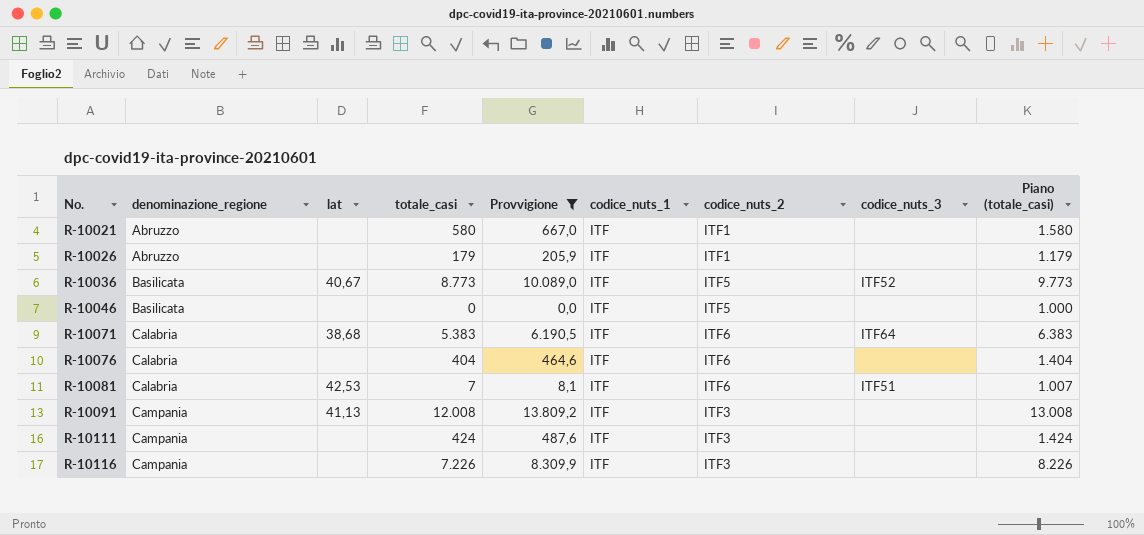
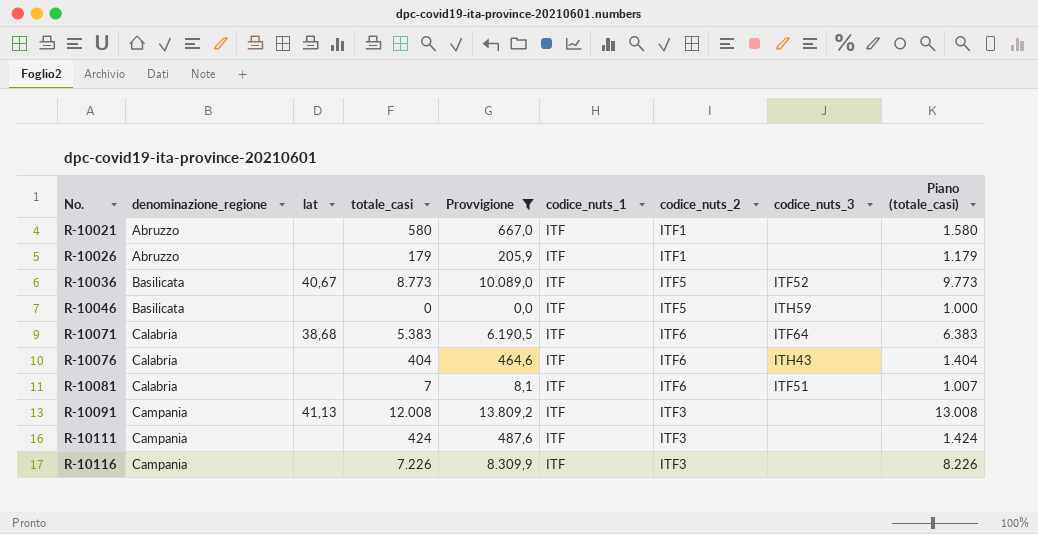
R-10046 | codice_nuts_3: none -> ITH59
R-10076 | codice_nuts_3: none -> ITH43
R-10081 | lat: 42,53 -> none

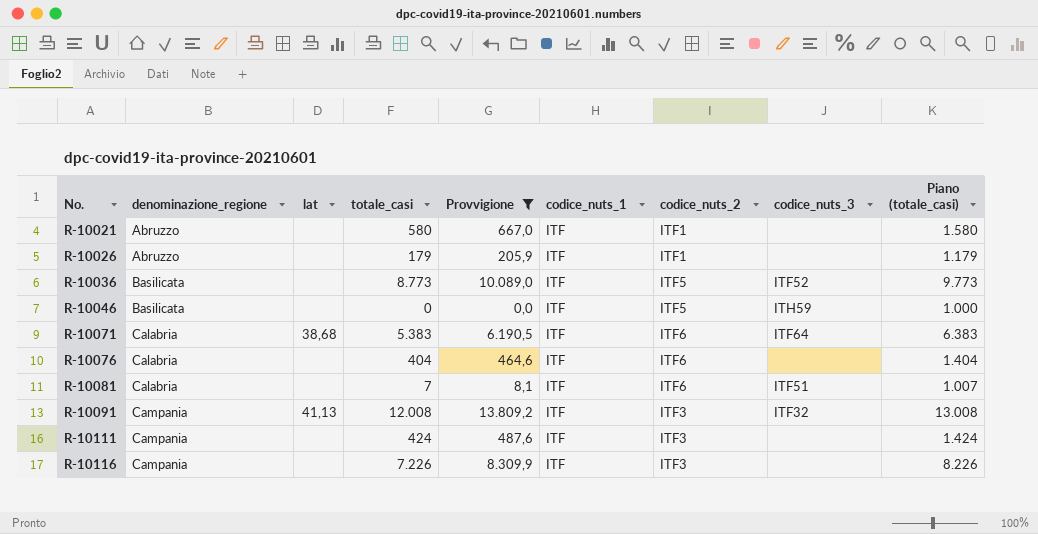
R-10036 | lat: 40,67 -> none
R-10076 | codice_nuts_3: ITH43 -> none
R-10091 | codice_nuts_3: none -> ITF32

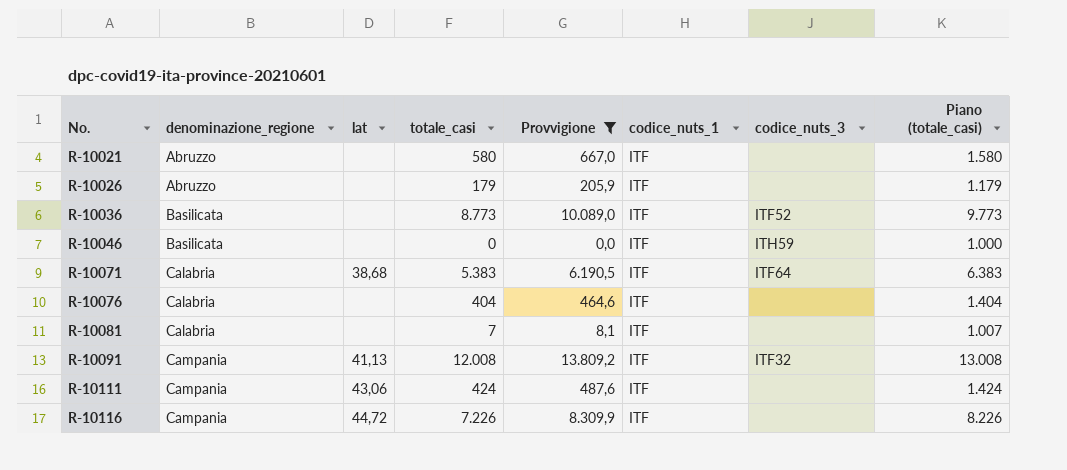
column codice_nuts_2 | position: 7 -> none
R-10081 | codice_nuts_3: ITF51 -> none
R-10111 | lat: none -> 43,06
R-10116 | lat: none -> 44,72

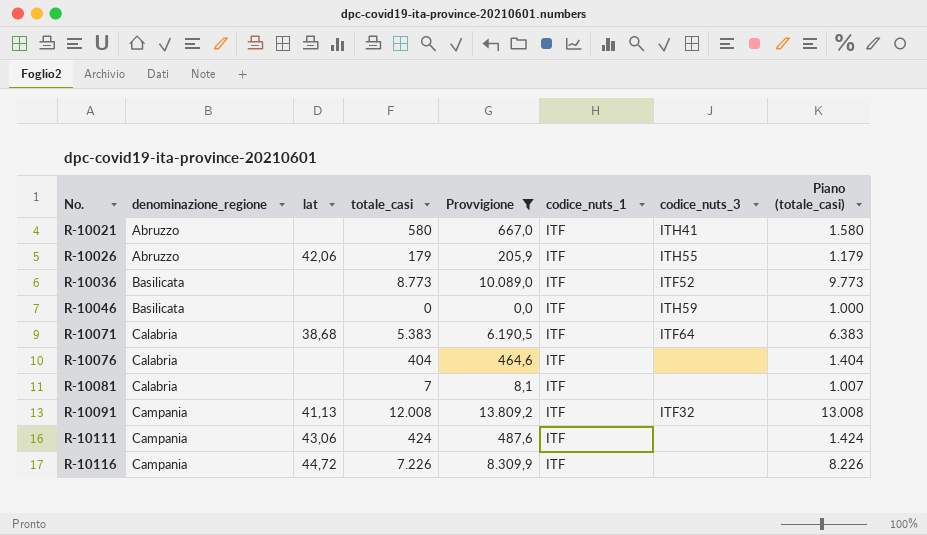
R-10021 | codice_nuts_3: none -> ITH41
R-10026 | lat: none -> 42,06
R-10026 | codice_nuts_3: none -> ITH55

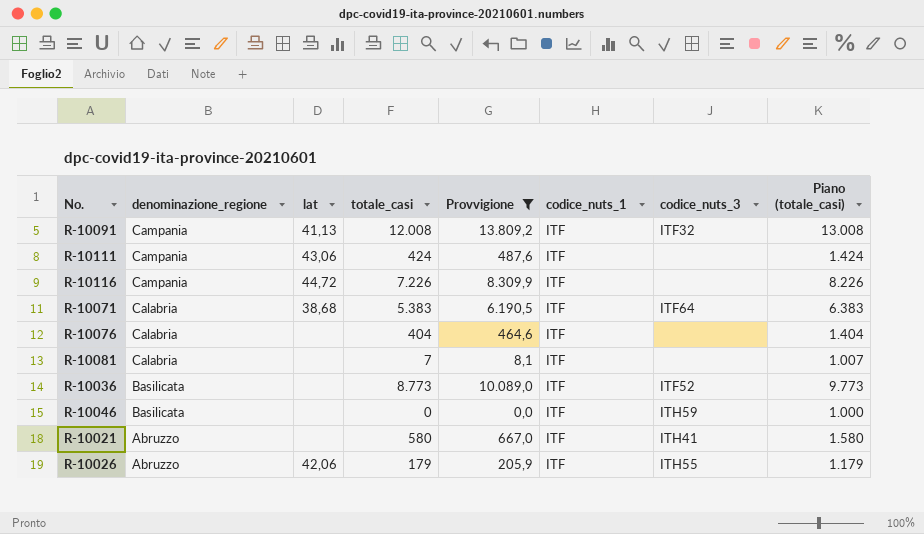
row order: No. ascending -> denominazione_regione descending

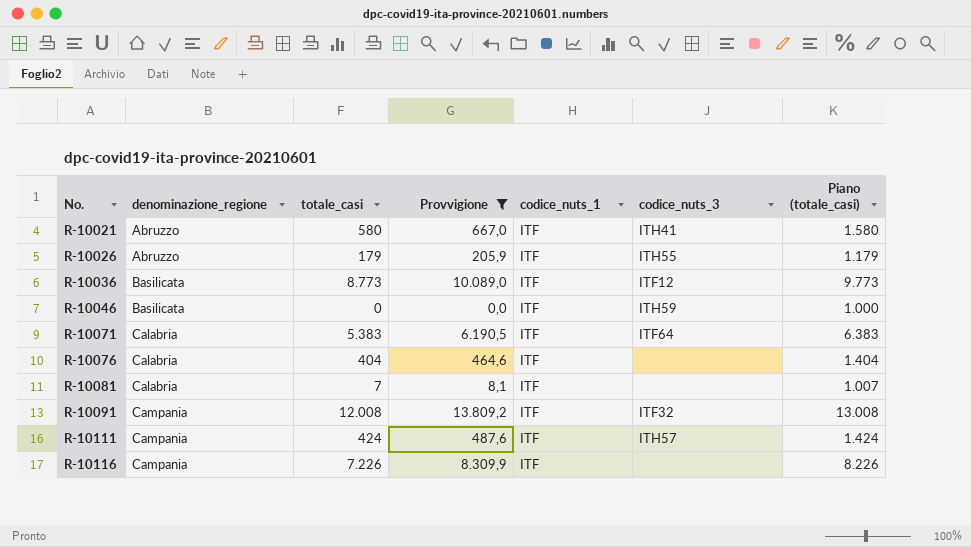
row order: denominazione_regione descending -> No. ascending
column lat | position: 3 -> none
R-10036 | codice_nuts_3: ITF52 -> ITF12
R-10111 | codice_nuts_3: none -> ITH57

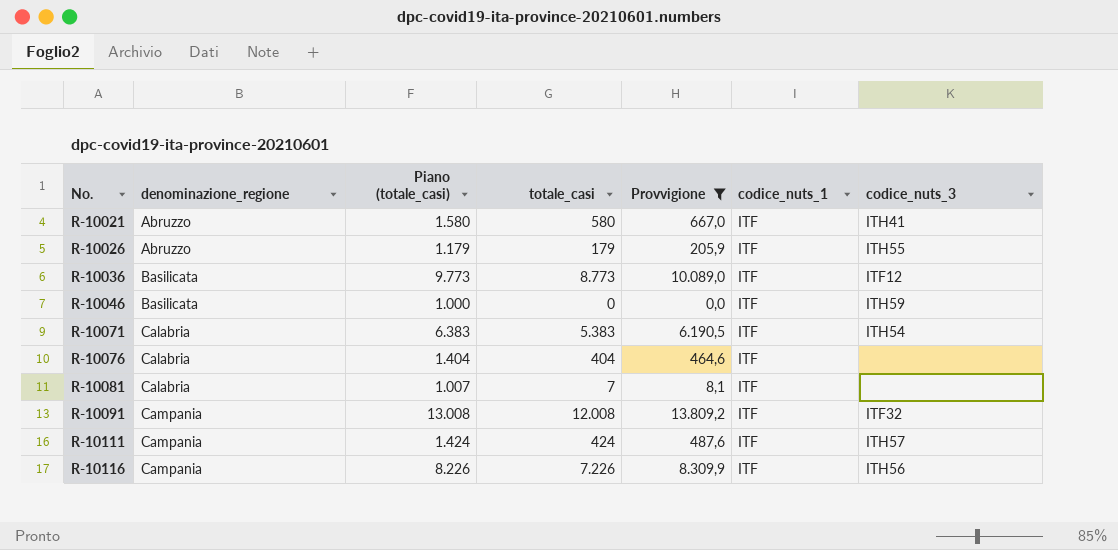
column Piano (totale_casi) | position: 7 -> 3
R-10071 | codice_nuts_3: ITF64 -> ITH54
R-10116 | codice_nuts_3: none -> ITH56

